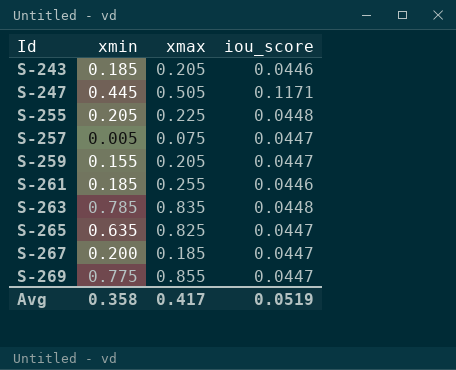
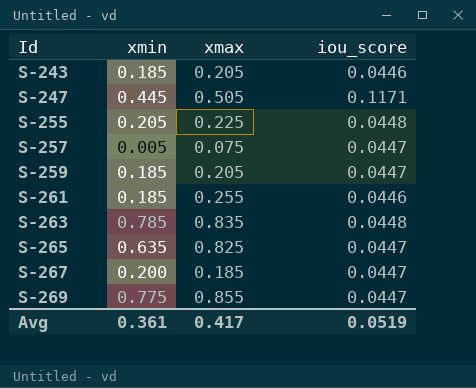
S-259 | xmin: 0.155 -> 0.185
Avg | xmin: 0.358 -> 0.361

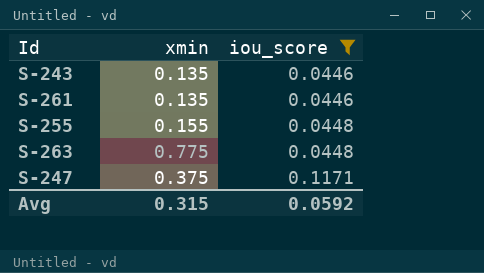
filter: none -> iou_score != 0.0447
row order: Id ascending -> iou_score ascending
column xmax | position: 3 -> none
S-243 | xmin: 0.185 -> 0.135
S-261 | xmin: 0.185 -> 0.135
S-255 | xmin: 0.205 -> 0.155
S-263 | xmin: 0.785 -> 0.775
S-247 | xmin: 0.445 -> 0.375
Avg | xmin: 0.361 -> 0.315
Avg | iou_score: 0.0519 -> 0.0592

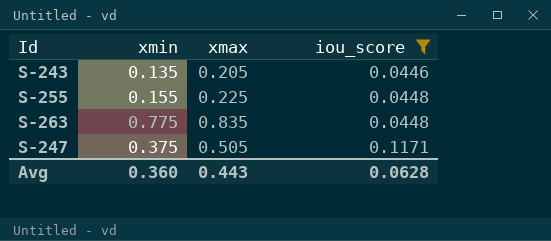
column xmax | position: none -> 3
row S-261: 0.135 | 0.0446 -> none
Avg | xmin: 0.315 -> 0.360
Avg | iou_score: 0.0592 -> 0.0628

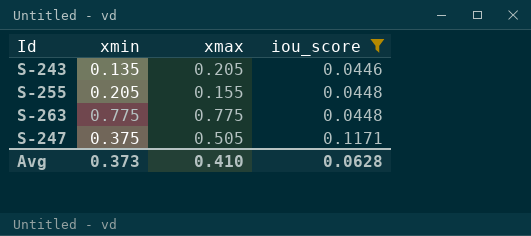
S-255 | xmin: 0.155 -> 0.205
S-255 | xmax: 0.225 -> 0.155
S-263 | xmax: 0.835 -> 0.775
Avg | xmin: 0.360 -> 0.373
Avg | xmax: 0.443 -> 0.410

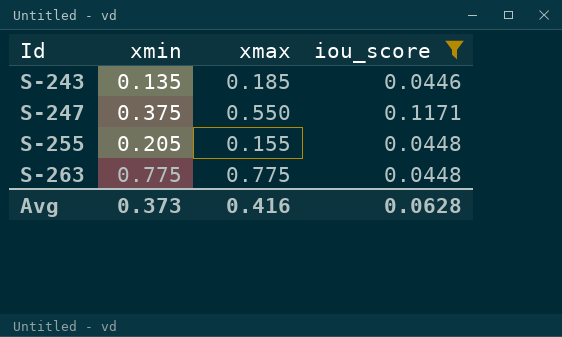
row order: iou_score ascending -> Id ascending
S-243 | xmax: 0.205 -> 0.185
S-247 | xmax: 0.505 -> 0.550
Avg | xmax: 0.410 -> 0.416

